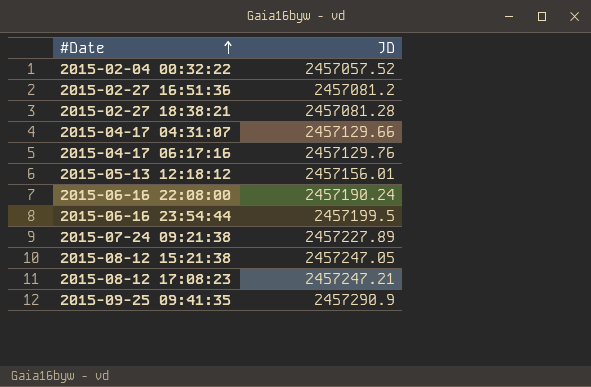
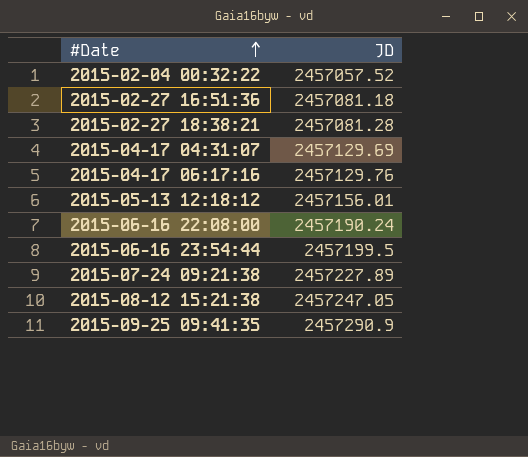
row 2015-08-12 17:08:23: 2457247.21 -> none
2015-02-27 16:51:36 | JD: 2457081.2 -> 2457081.18
2015-04-17 04:31:07 | JD: 2457129.66 -> 2457129.69

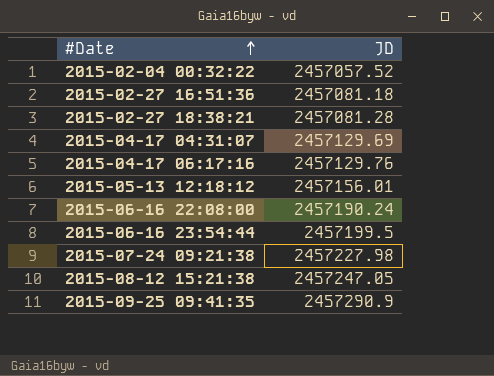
2015-07-24 09:21:38 | JD: 2457227.89 -> 2457227.98

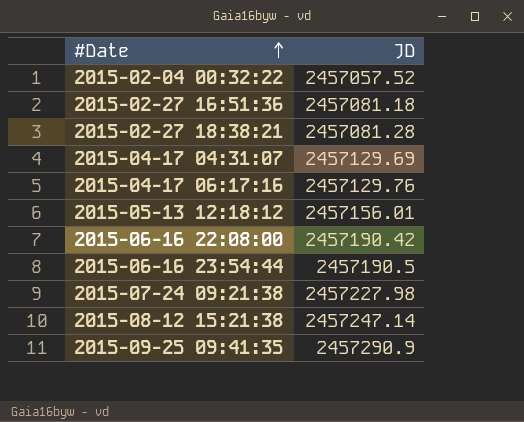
2015-06-16 22:08:00 | JD: 2457190.24 -> 2457190.42
2015-06-16 23:54:44 | JD: 2457199.5 -> 2457190.5
2015-08-12 15:21:38 | JD: 2457247.05 -> 2457247.14

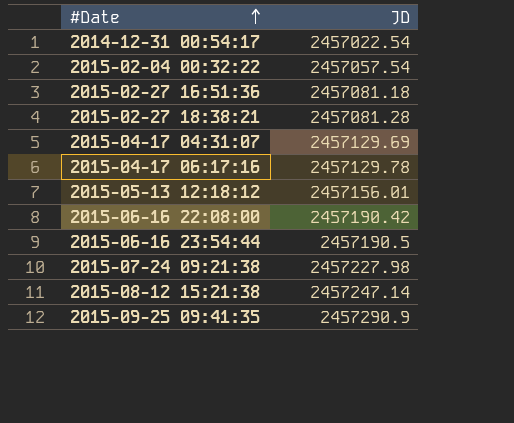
row 2014-12-31 00:54:17: none -> 2457022.54
2015-02-04 00:32:22 | JD: 2457057.52 -> 2457057.54
2015-04-17 06:17:16 | JD: 2457129.76 -> 2457129.78

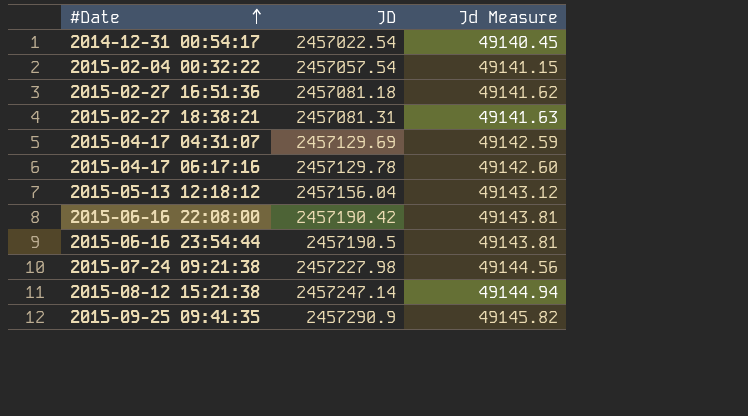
column Jd Measure | formula: none -> [JD] * 0.02
2015-02-27 18:38:21 | JD: 2457081.28 -> 2457081.31
2015-05-13 12:18:12 | JD: 2457156.01 -> 2457156.04

